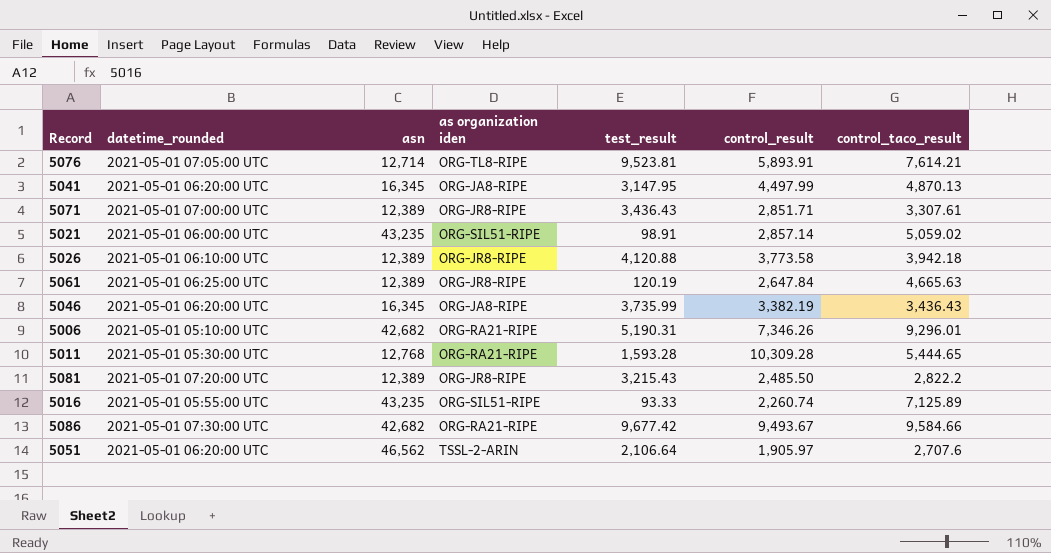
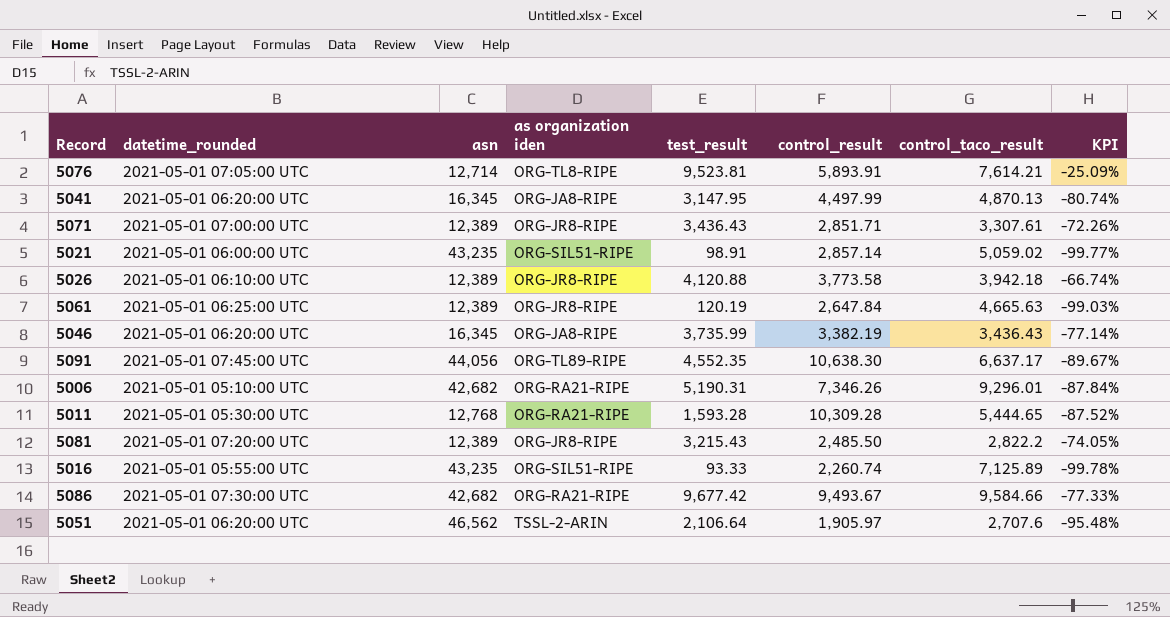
column KPI | formula: none -> ([test_result] - [asn]) / [asn]
row 5091: none -> 2021-05-01 07:45:00 UTC | 44,056 | ORG-TL89-RIPE | 4,552.35 | 10,638.30 | 6,637.17 | -89.67%

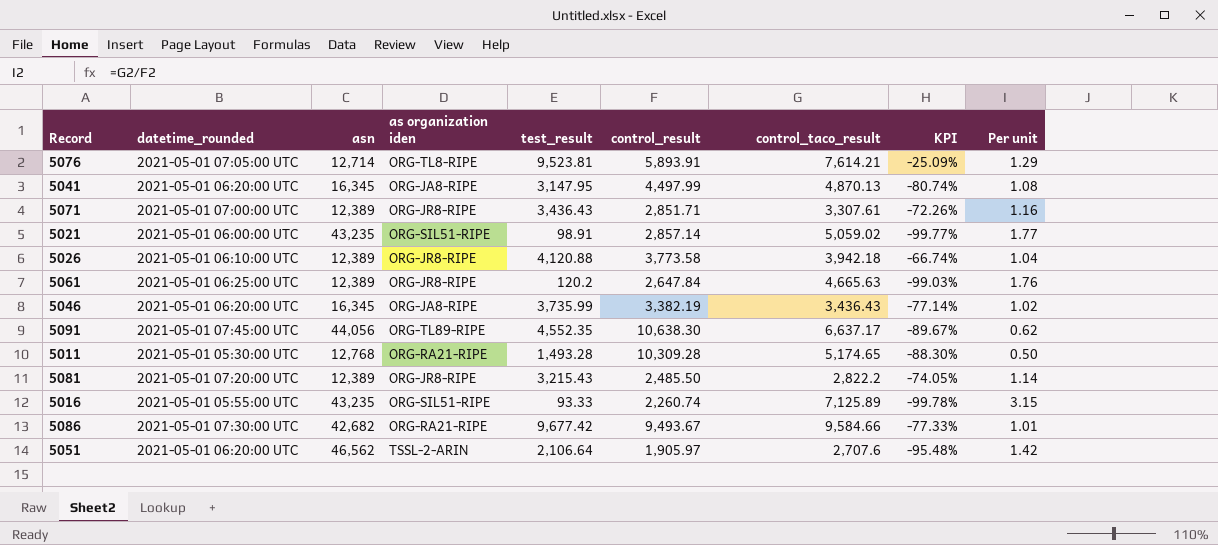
column Per unit | formula: none -> [control_taco_result] / [control_result]
row 5006: 2021-05-01 05:10:00 UTC | 42,682 | ORG-RA21-RIPE | 5,190.31 | 7,346.26 | 9,296.01 | -87.84% -> none
5061 | test_result: 120.19 -> 120.2
5011 | test_result: 1,593.28 -> 1,493.28
5011 | control_taco_result: 5,444.65 -> 5,174.65
5011 | KPI: -87.52% -> -88.30%

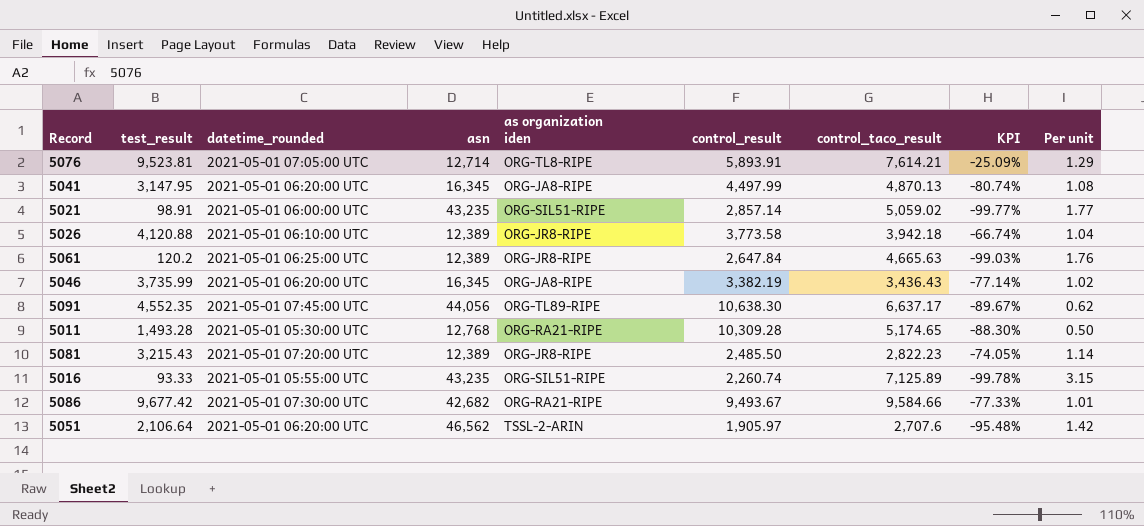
column test_result | position: 5 -> 2
row 5071: 2021-05-01 07:00:00 UTC | 12,389 | ORG-JR8-RIPE | 3,436.43 | 2,851.71 | 3,307.61 | -72.26% | 1.16 -> none
5081 | control_taco_result: 2,822.2 -> 2,822.23

